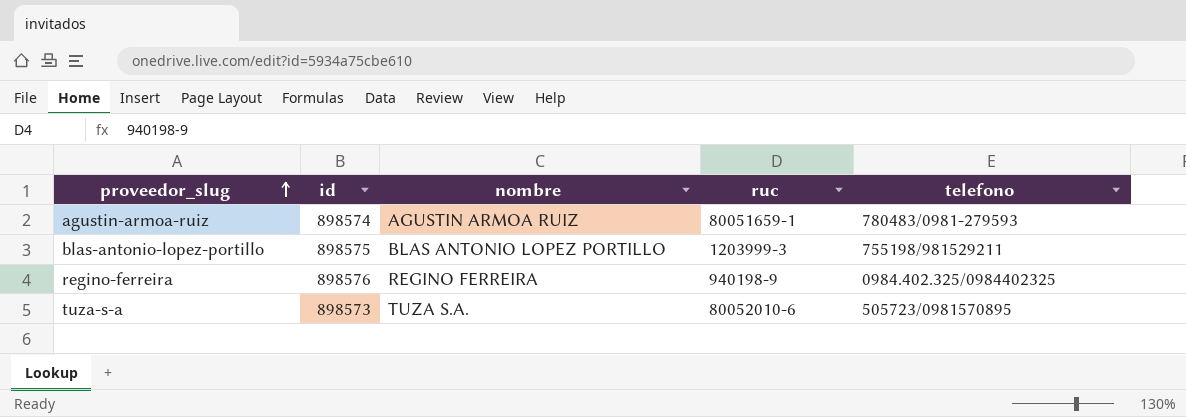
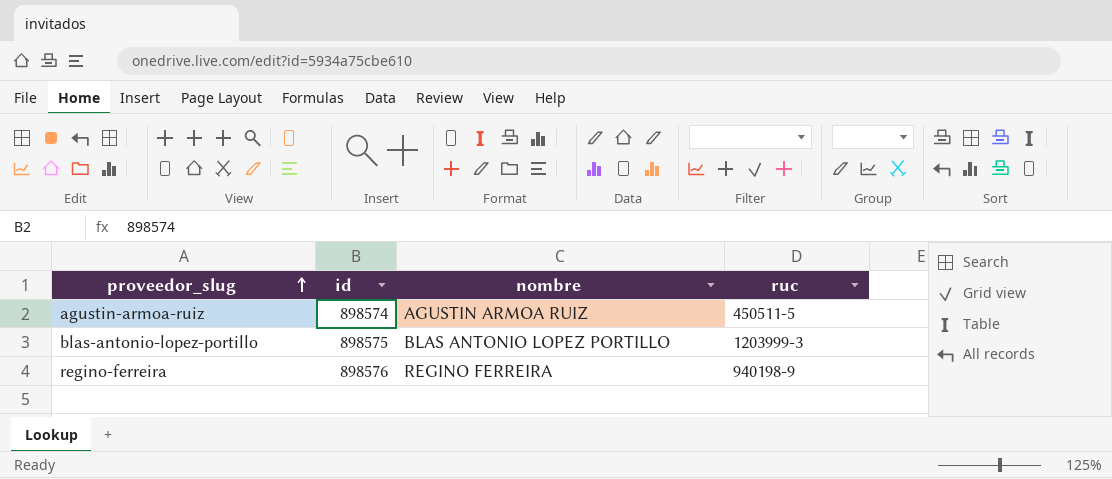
column telefono | position: 5 -> none
row tuza-s-a: 898573 | TUZA S.A. | 80052010-6 | 505723/0981570895 -> none
agustin-armoa-ruiz | ruc: 80051659-1 -> 450511-5

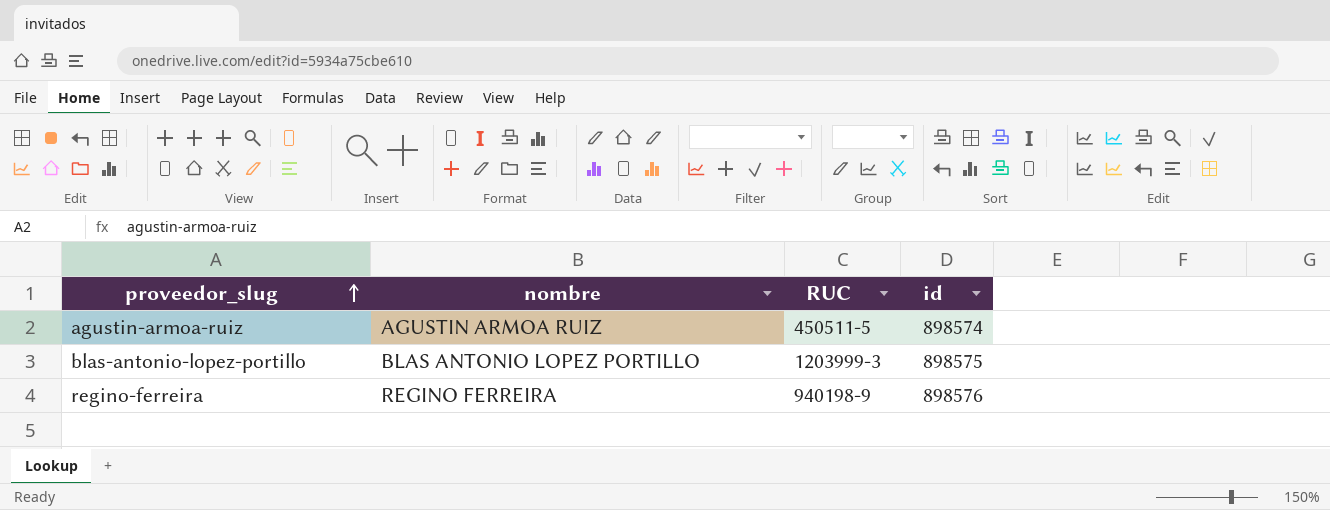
column name: ruc -> RUC
column id | position: 2 -> 4

